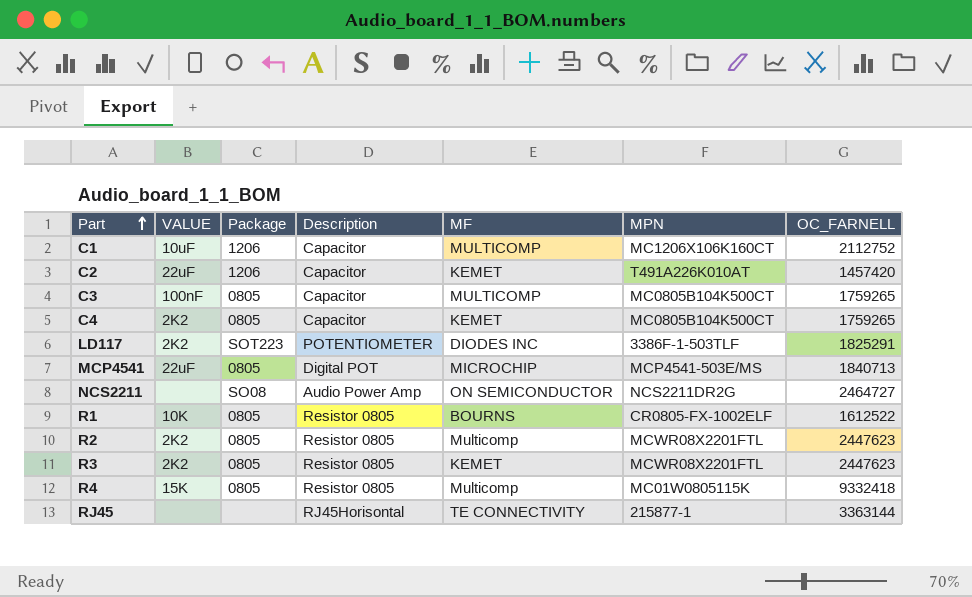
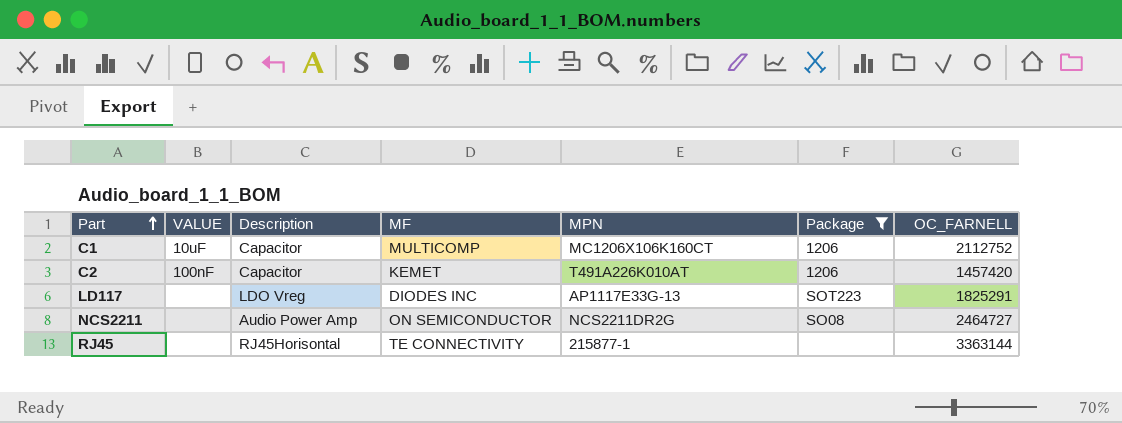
filter: none -> Package != 0805
column Package | position: 3 -> 6
C2 | VALUE: 22uF -> 100nF
LD117 | VALUE: 2K2 -> none
LD117 | Description: POTENTIOMETER -> LDO Vreg
LD117 | MPN: 3386F-1-503TLF -> AP1117E33G-13

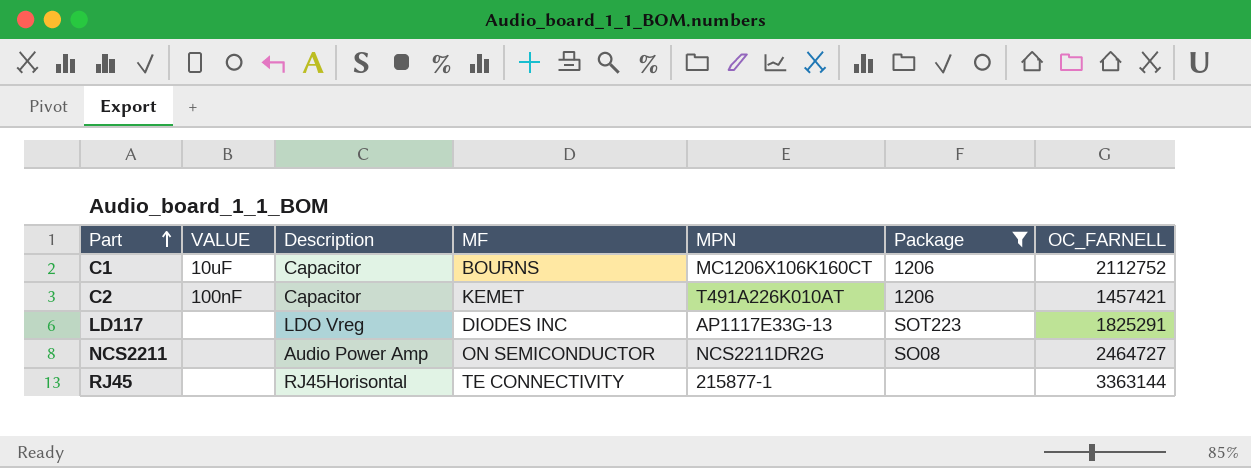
C1 | MF: MULTICOMP -> BOURNS
C2 | OC_FARNELL: 1457420 -> 1457421

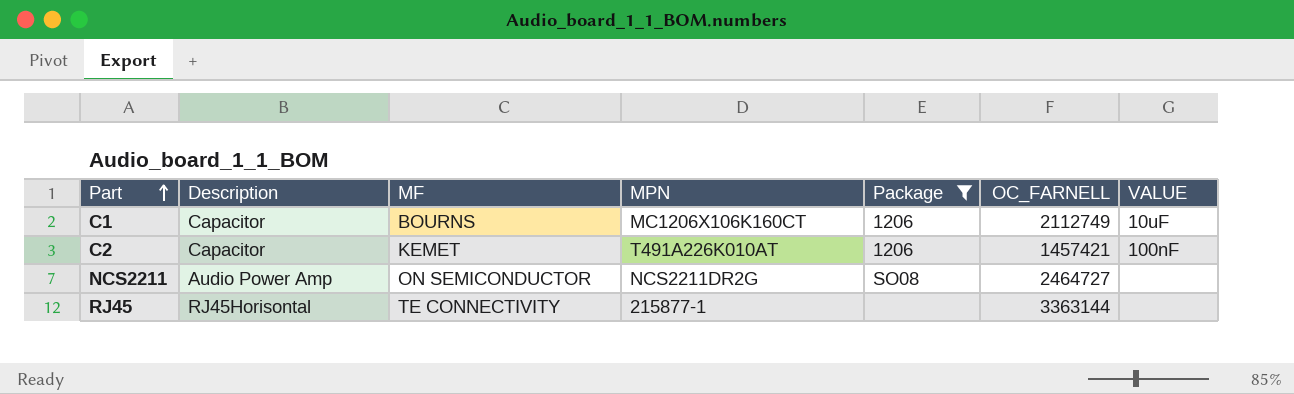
column VALUE | position: 2 -> 7
row LD117: none | LDO Vreg | DIODES INC | AP1117E33G-13 | SOT223 | 1825291 -> none
C1 | OC_FARNELL: 2112752 -> 2112749

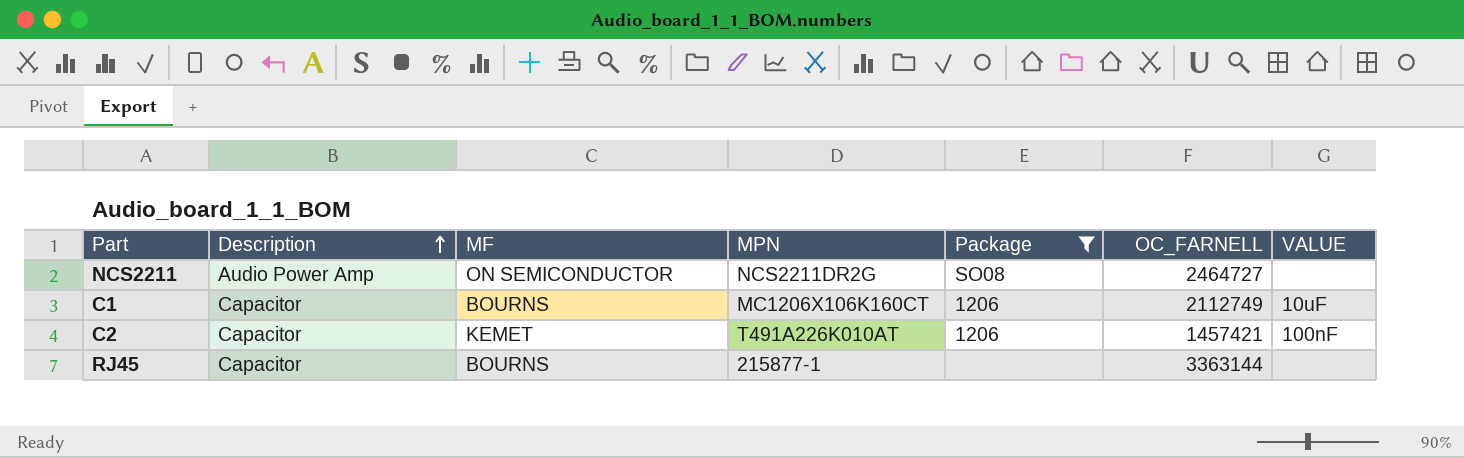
row order: Part ascending -> Description ascending
RJ45 | Description: RJ45Horisontal -> Capacitor
RJ45 | MF: TE CONNECTIVITY -> BOURNS

